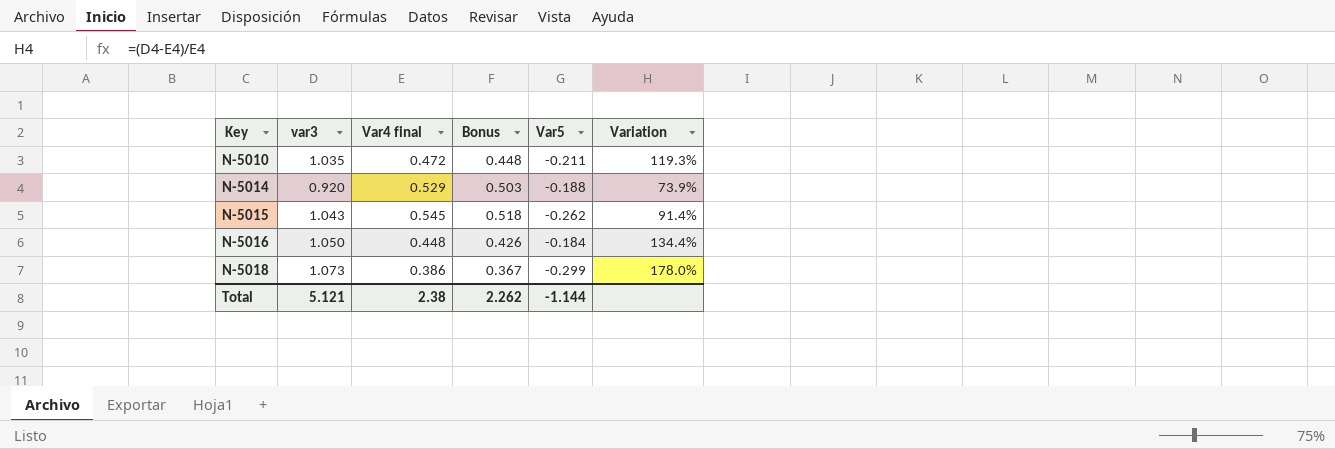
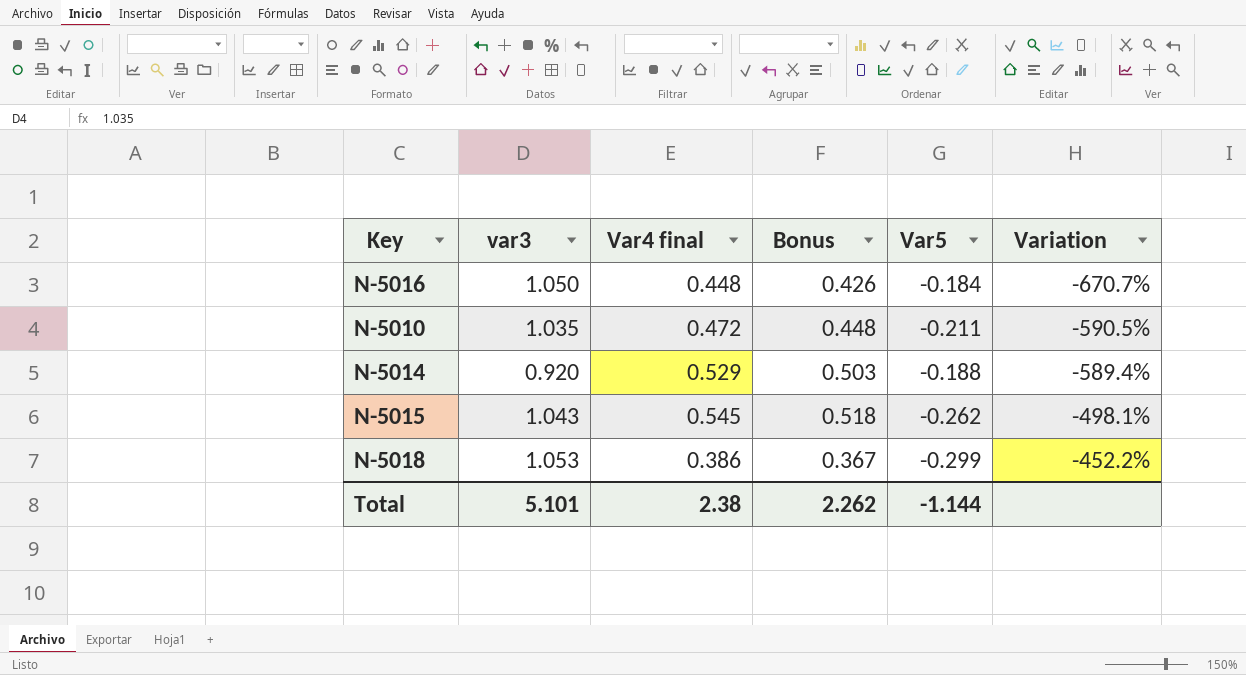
row order: Key ascending -> Variation ascending
column Variation | formula: ([var3] - [Var4 final]) / [Var4 final] -> ([var3] - [Var5]) / [Var5]
N-5018 | var3: 1.073 -> 1.053
Total | var3: 5.121 -> 5.101

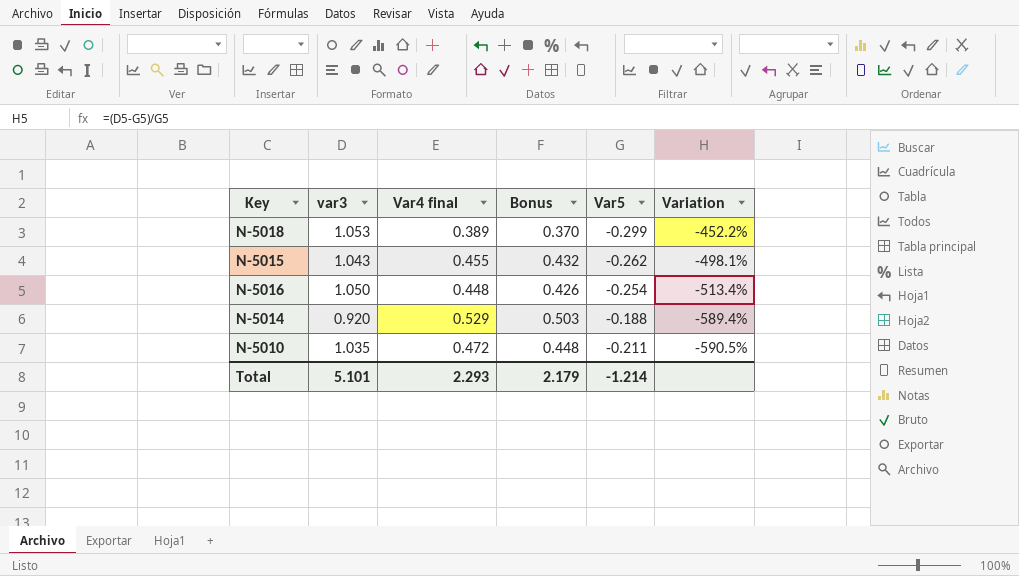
row order: Variation ascending -> Variation descending
N-5018 | Var4 final: 0.386 -> 0.389
N-5018 | Bonus: 0.367 -> 0.370
N-5015 | Var4 final: 0.545 -> 0.455
N-5015 | Bonus: 0.518 -> 0.432
N-5016 | Var5: -0.184 -> -0.254
N-5016 | Variation: -670.7% -> -513.4%
Total | Var4 final: 2.38 -> 2.293
Total | Bonus: 2.262 -> 2.179
Total | Var5: -1.144 -> -1.214

